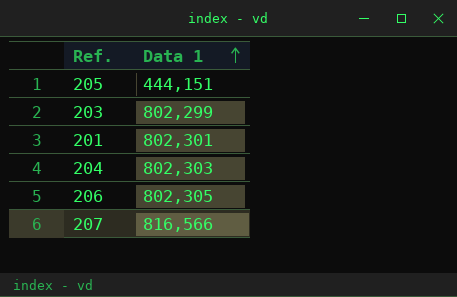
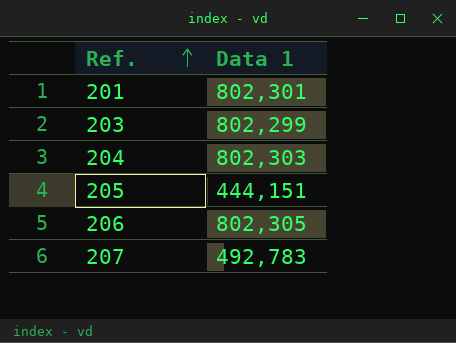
row order: Data 1 ascending -> Ref. ascending
207 | Data 1: 816,566 -> 492,783

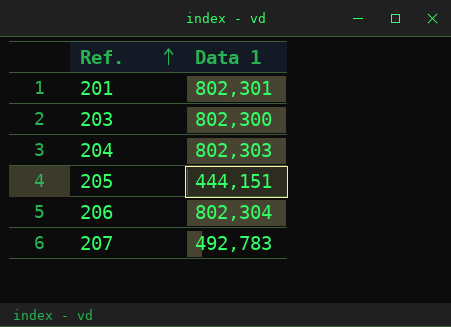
203 | Data 1: 802,299 -> 802,300
206 | Data 1: 802,305 -> 802,304

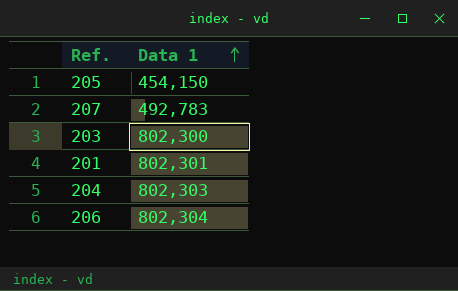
row order: Ref. ascending -> Data 1 ascending
205 | Data 1: 444,151 -> 454,150

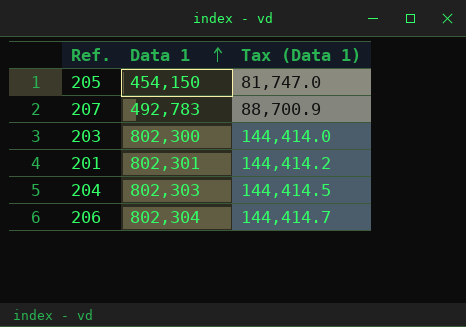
column Tax (Data 1) | formula: none -> [Data 1] * 0.18

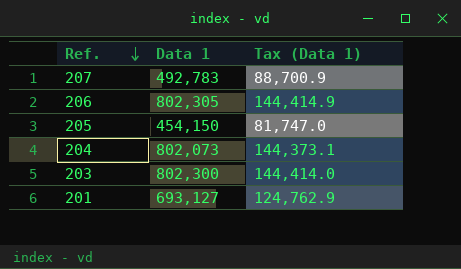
row order: Data 1 ascending -> Ref. descending
206 | Data 1: 802,304 -> 802,305
206 | Tax (Data 1): 144,414.7 -> 144,414.9
204 | Data 1: 802,303 -> 802,073
204 | Tax (Data 1): 144,414.5 -> 144,373.1
201 | Data 1: 802,301 -> 693,127
201 | Tax (Data 1): 144,414.2 -> 124,762.9

